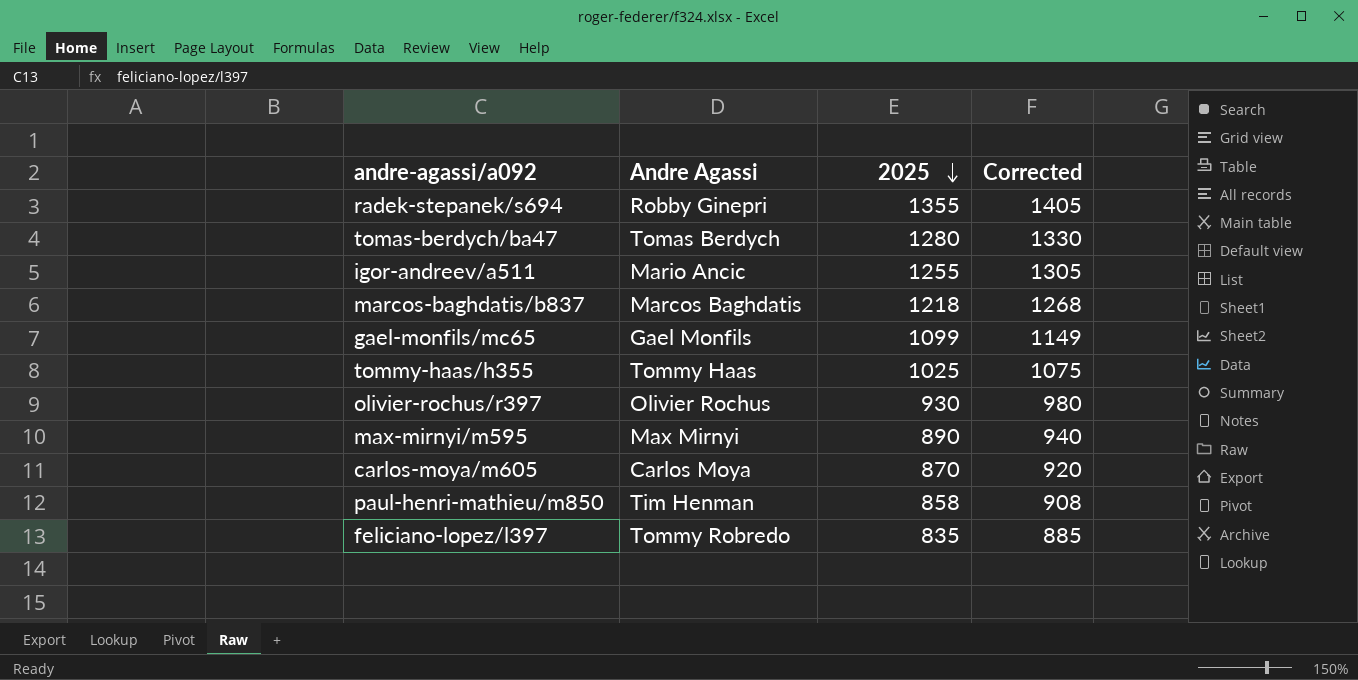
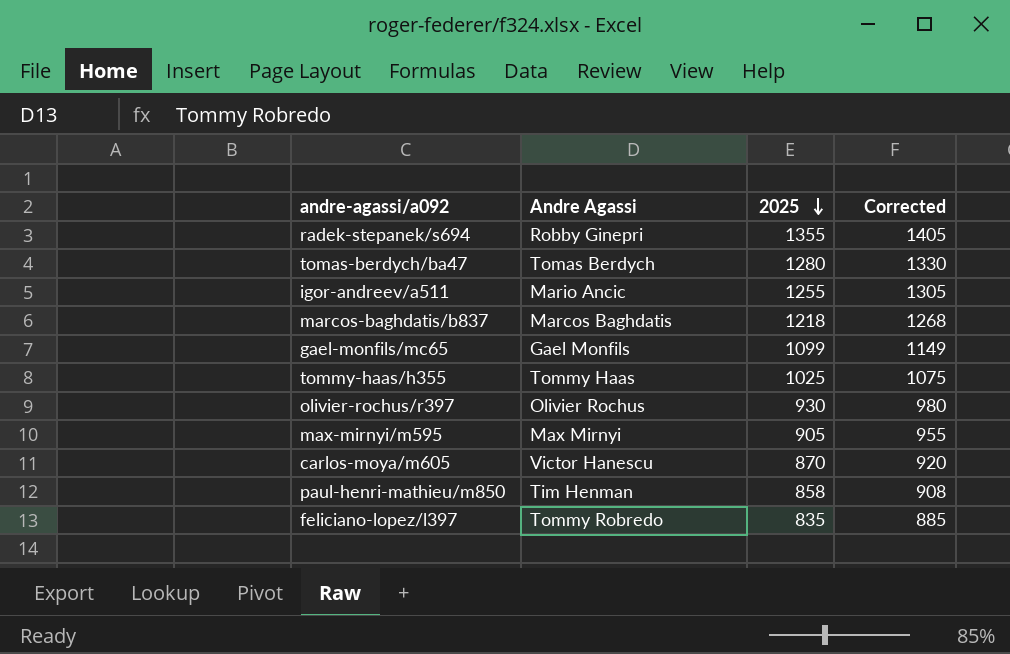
max-mirnyi/m595 | 2025: 890 -> 905
max-mirnyi/m595 | Corrected: 940 -> 955
carlos-moya/m605 | Andre Agassi: Carlos Moya -> Victor Hanescu

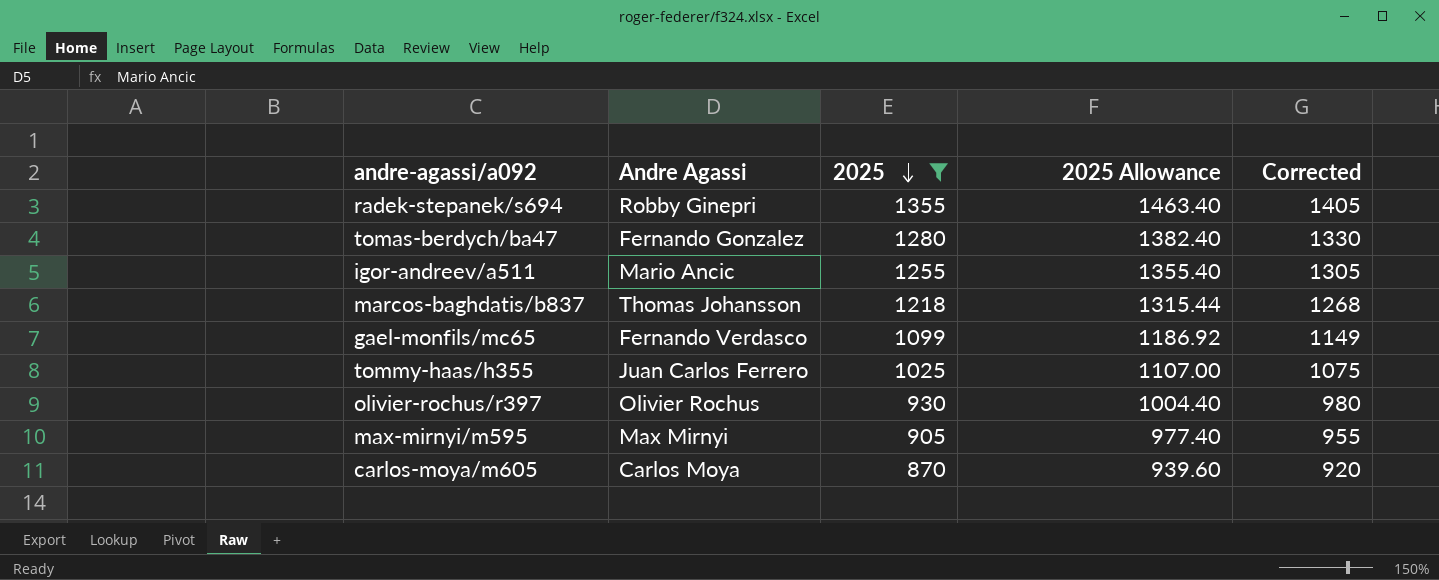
filter: none -> 2025 >= 870
column 2025 Allowance | formula: none -> [2025] * 1.08
tomas-berdych/ba47 | Andre Agassi: Tomas Berdych -> Fernando Gonzalez
marcos-baghdatis/b837 | Andre Agassi: Marcos Baghdatis -> Thomas Johansson
gael-monfils/mc65 | Andre Agassi: Gael Monfils -> Fernando Verdasco
tommy-haas/h355 | Andre Agassi: Tommy Haas -> Juan Carlos Ferrero
carlos-moya/m605 | Andre Agassi: Victor Hanescu -> Carlos Moya

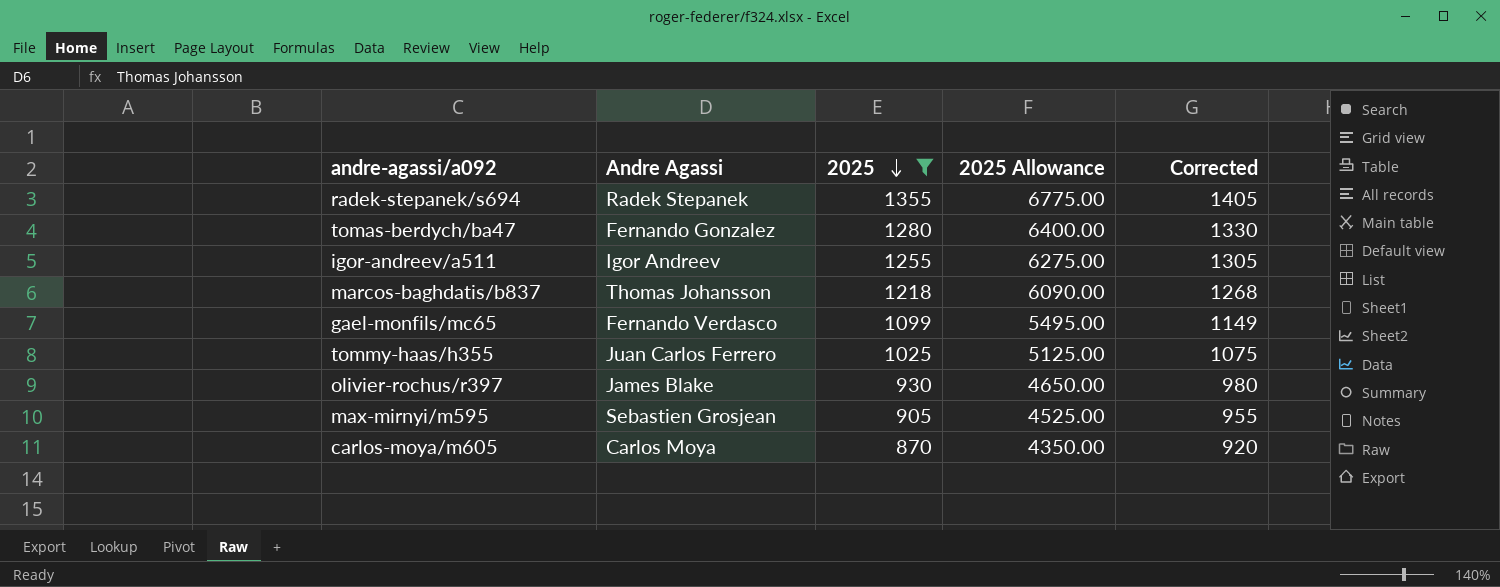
column 2025 Allowance | formula: [2025] * 1.08 -> [2025] * 5
radek-stepanek/s694 | Andre Agassi: Robby Ginepri -> Radek Stepanek
igor-andreev/a511 | Andre Agassi: Mario Ancic -> Igor Andreev
olivier-rochus/r397 | Andre Agassi: Olivier Rochus -> James Blake
max-mirnyi/m595 | Andre Agassi: Max Mirnyi -> Sebastien Grosjean

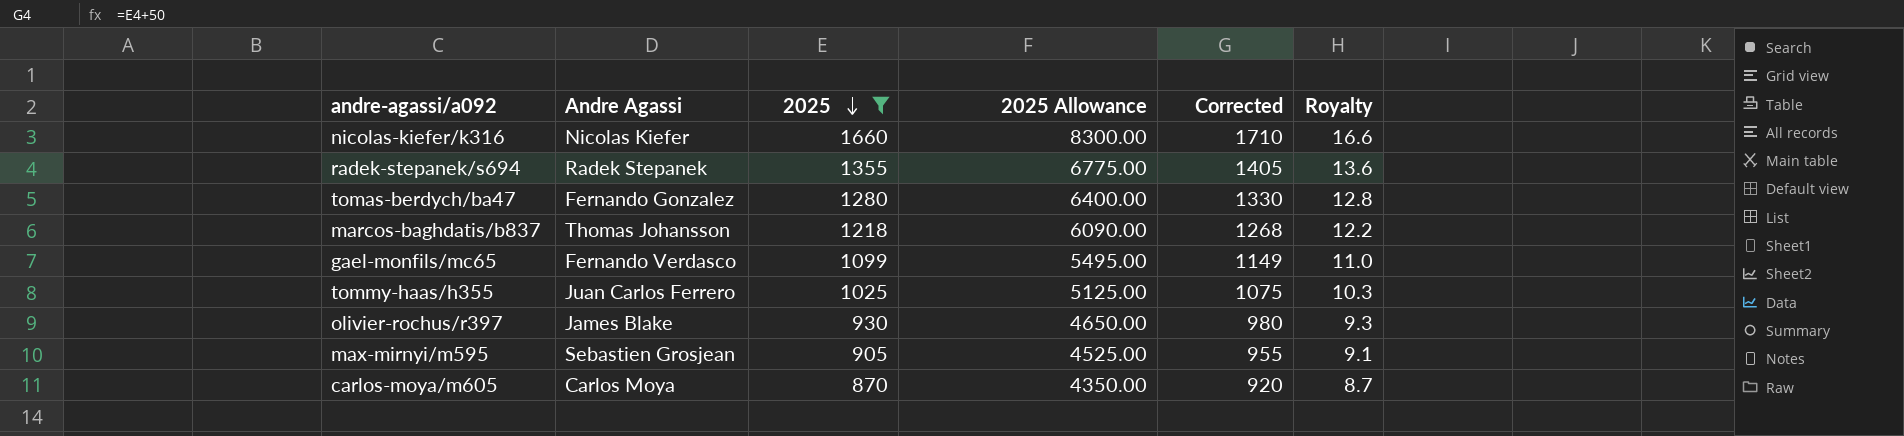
column Royalty | formula: none -> [2025] * 0.01
row igor-andreev/a511: Igor Andreev | 1255 | 6275.00 | 1305 -> none
row nicolas-kiefer/k316: none -> Nicolas Kiefer | 1660 | 8300.00 | 1710 | 16.6

